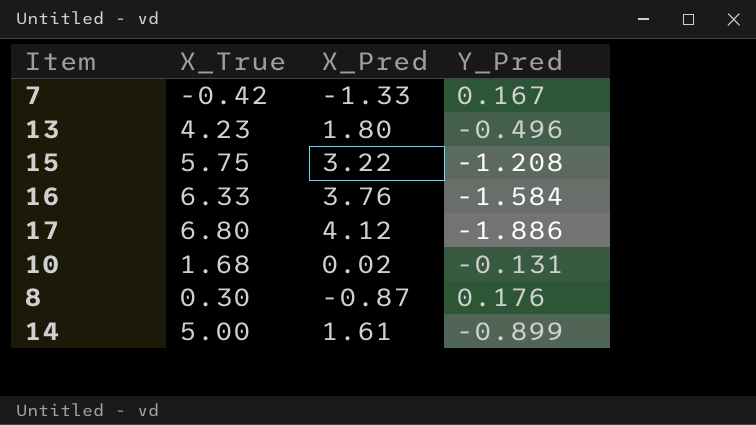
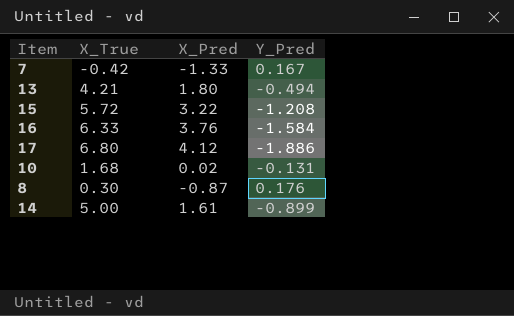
13 | X_True: 4.23 -> 4.21
13 | Y_Pred: -0.496 -> -0.494
15 | X_True: 5.75 -> 5.72

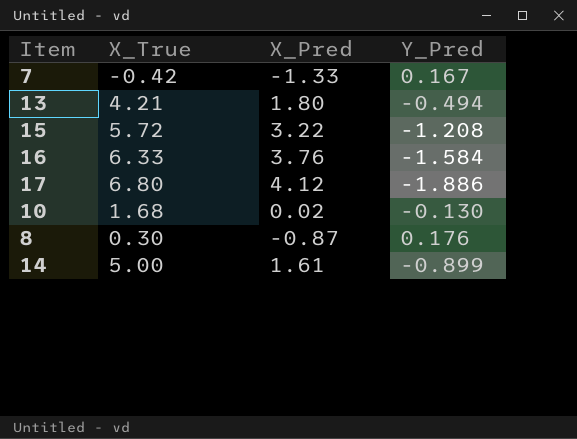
10 | Y_Pred: -0.131 -> -0.130

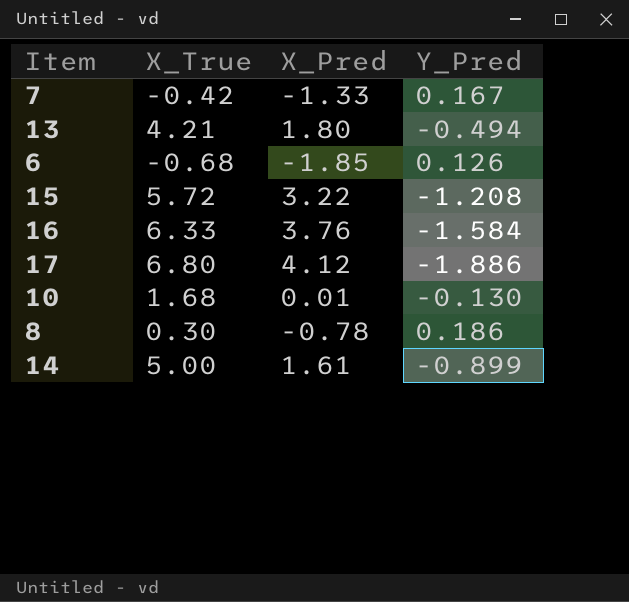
row 6: none -> -0.68 | -1.85 | 0.126
10 | X_Pred: 0.02 -> 0.01
8 | X_Pred: -0.87 -> -0.78
8 | Y_Pred: 0.176 -> 0.186

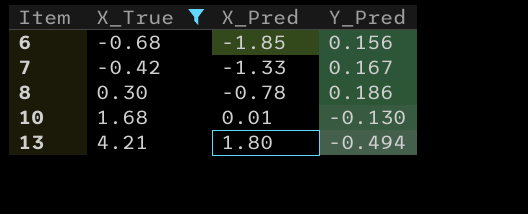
filter: none -> X_True <= 4.21
row order: none -> Item ascending
6 | Y_Pred: 0.126 -> 0.156

